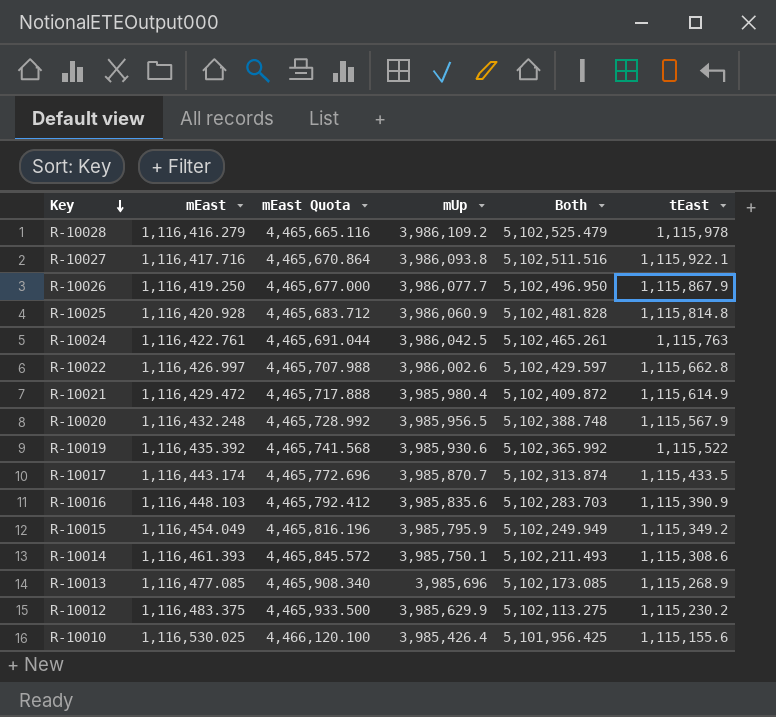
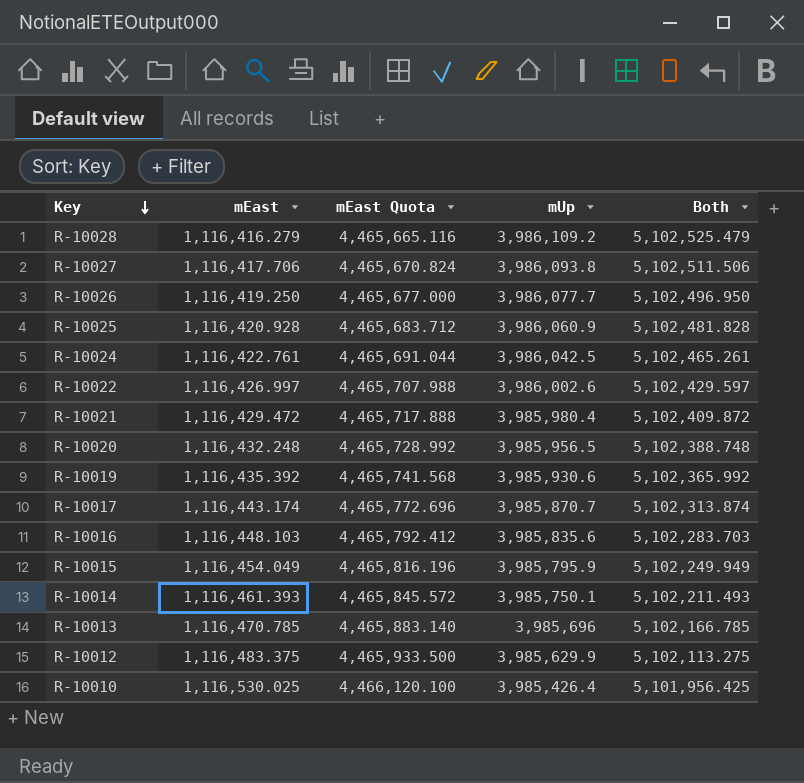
column tEast | position: 6 -> none
R-10027 | mEast: 1,116,417.716 -> 1,116,417.706
R-10027 | mEast Quota: 4,465,670.864 -> 4,465,670.824
R-10027 | Both: 5,102,511.516 -> 5,102,511.506
R-10013 | mEast: 1,116,477.085 -> 1,116,470.785
R-10013 | mEast Quota: 4,465,908.340 -> 4,465,883.140
R-10013 | Both: 5,102,173.085 -> 5,102,166.785

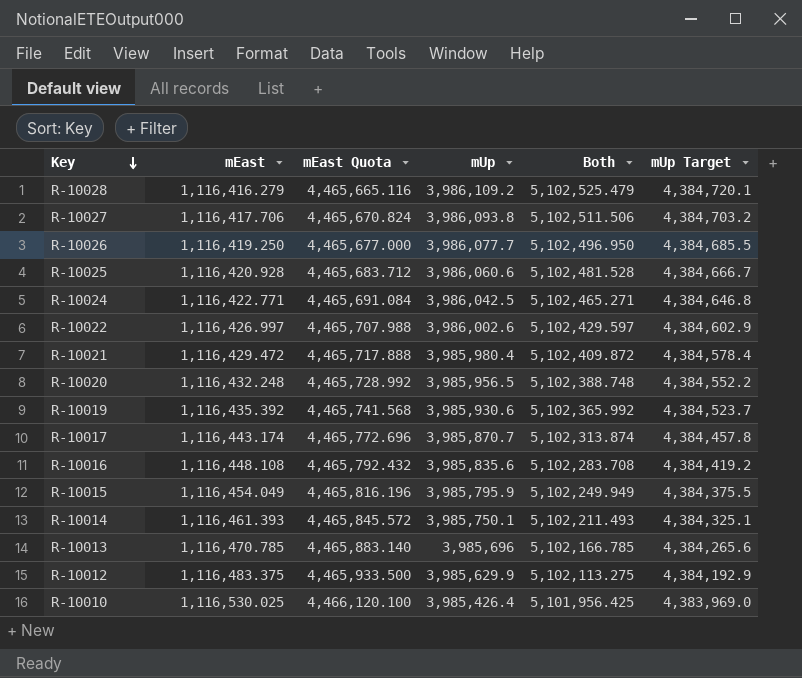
column mUp Target | formula: none -> [mUp] * 1.1
R-10025 | mUp: 3,986,060.9 -> 3,986,060.6
R-10025 | Both: 5,102,481.828 -> 5,102,481.528
R-10024 | mEast: 1,116,422.761 -> 1,116,422.771
R-10024 | mEast Quota: 4,465,691.044 -> 4,465,691.084
R-10024 | Both: 5,102,465.261 -> 5,102,465.271
R-10016 | mEast: 1,116,448.103 -> 1,116,448.108
R-10016 | mEast Quota: 4,465,792.412 -> 4,465,792.432
R-10016 | Both: 5,102,283.703 -> 5,102,283.708

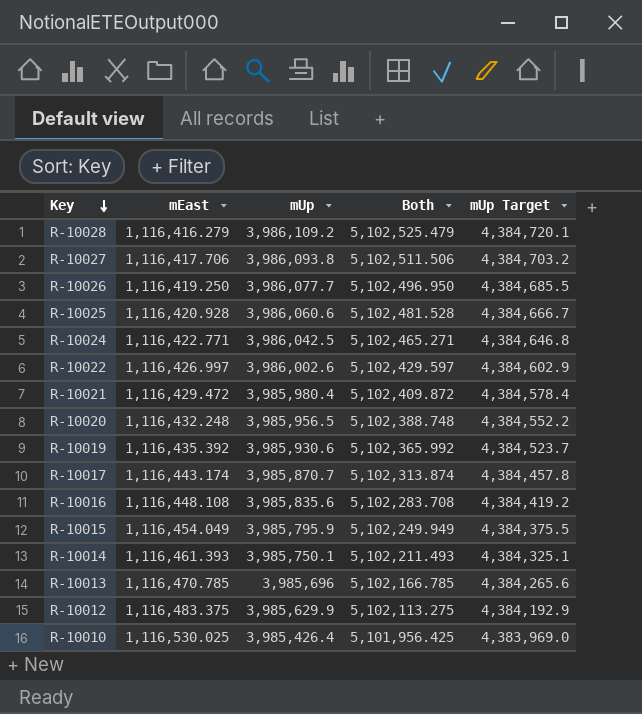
column mEast Quota | formula: [mEast] * 4 -> none

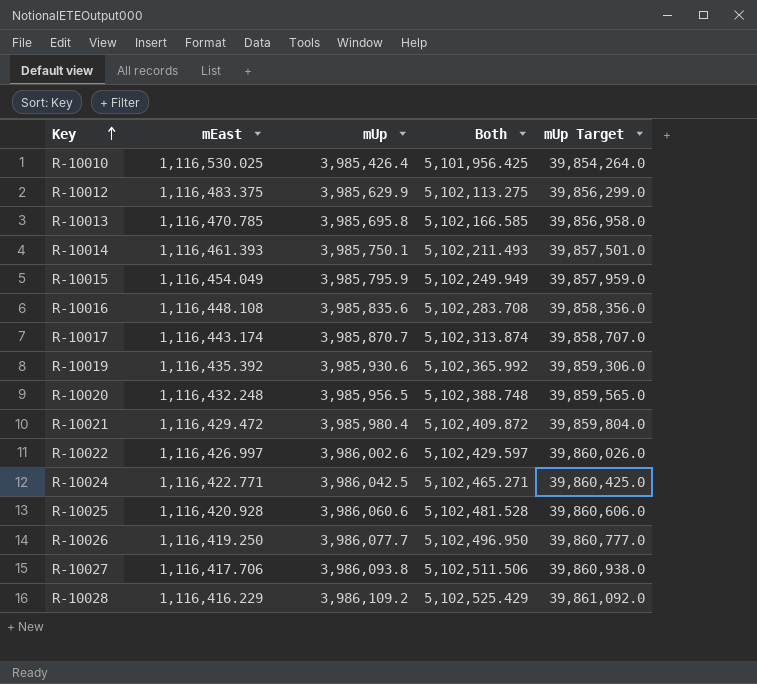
row order: Key descending -> Key ascending
column mUp Target | formula: [mUp] * 1.1 -> [mUp] * 10
R-10013 | mUp: 3,985,696 -> 3,985,695.8
R-10013 | Both: 5,102,166.785 -> 5,102,166.585
R-10028 | mEast: 1,116,416.279 -> 1,116,416.229
R-10028 | Both: 5,102,525.479 -> 5,102,525.429

